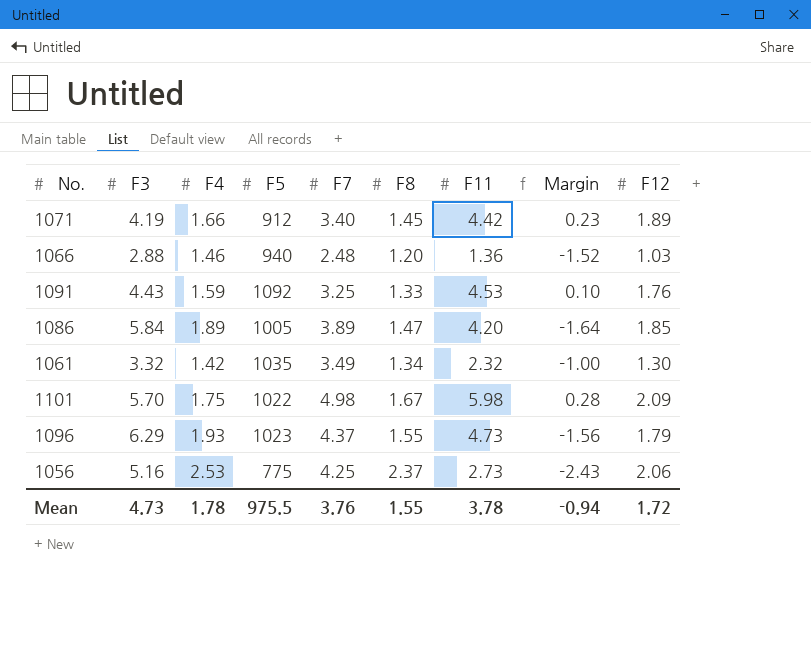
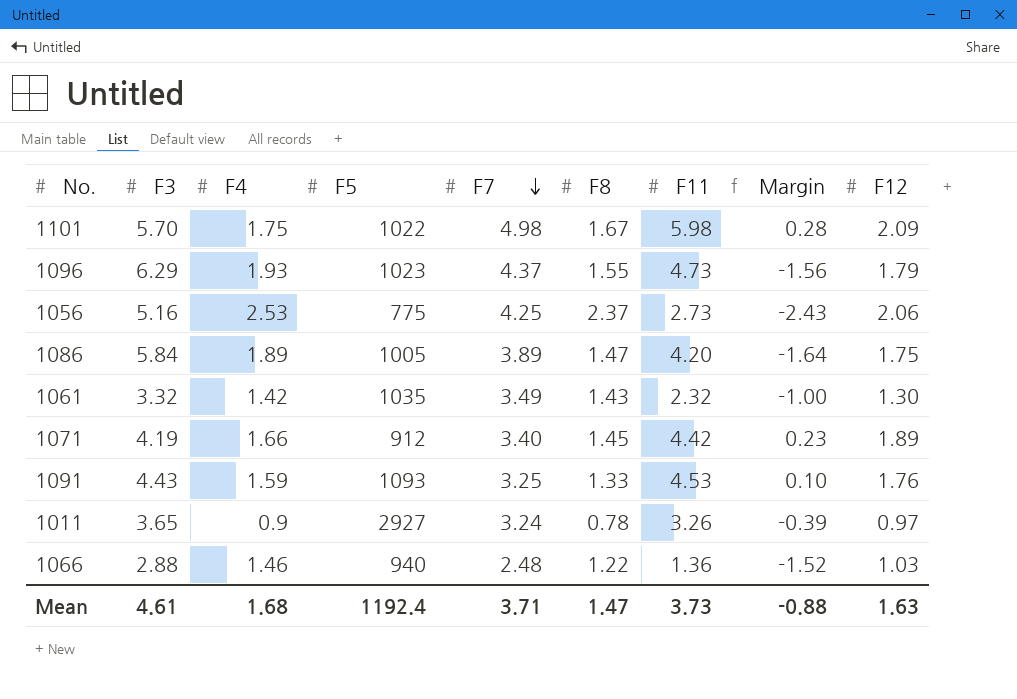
row order: none -> F7 descending
1086 | F12: 1.85 -> 1.75
1061 | F8: 1.34 -> 1.43
1091 | F5: 1092 -> 1093
row 1011: none -> 3.65 | 0.9 | 2927 | 3.24 | 0.78 | 3.26 | -0.39 | 0.97
1066 | F8: 1.20 -> 1.22
Mean | F3: 4.73 -> 4.61
Mean | F4: 1.78 -> 1.68
Mean | F5: 975.5 -> 1192.4
Mean | F7: 3.76 -> 3.71
Mean | F8: 1.55 -> 1.47
Mean | F11: 3.78 -> 3.73
Mean | Margin: -0.94 -> -0.88
Mean | F12: 1.72 -> 1.63

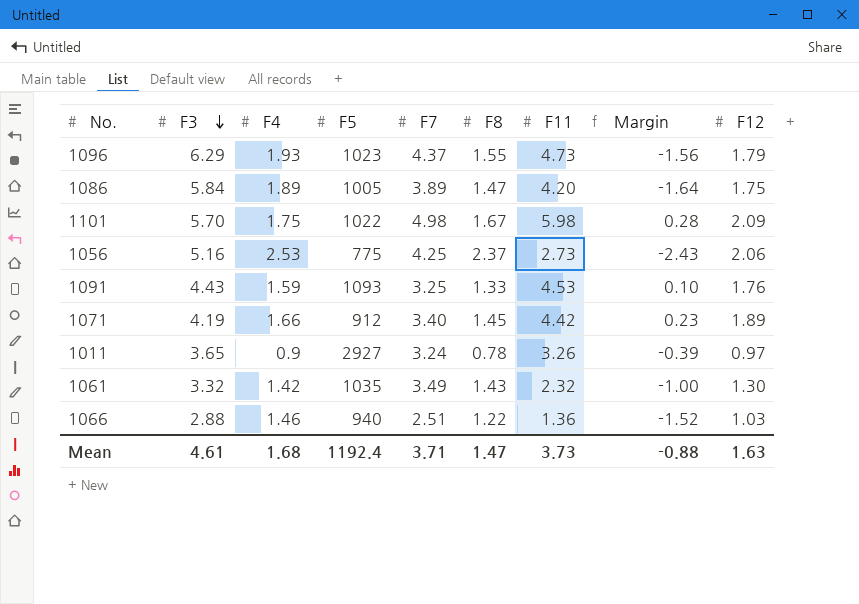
row order: F7 descending -> F3 descending
1066 | F7: 2.48 -> 2.51

